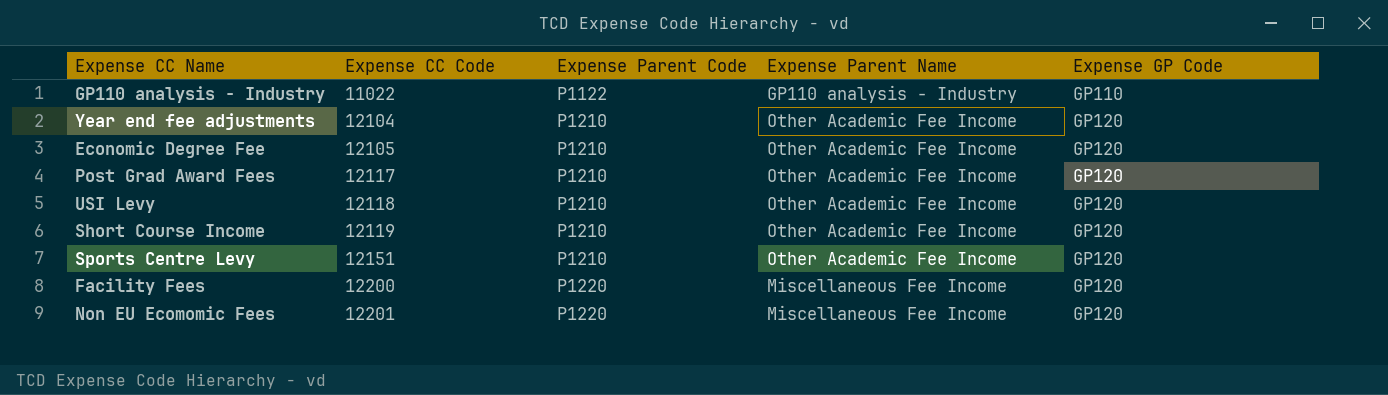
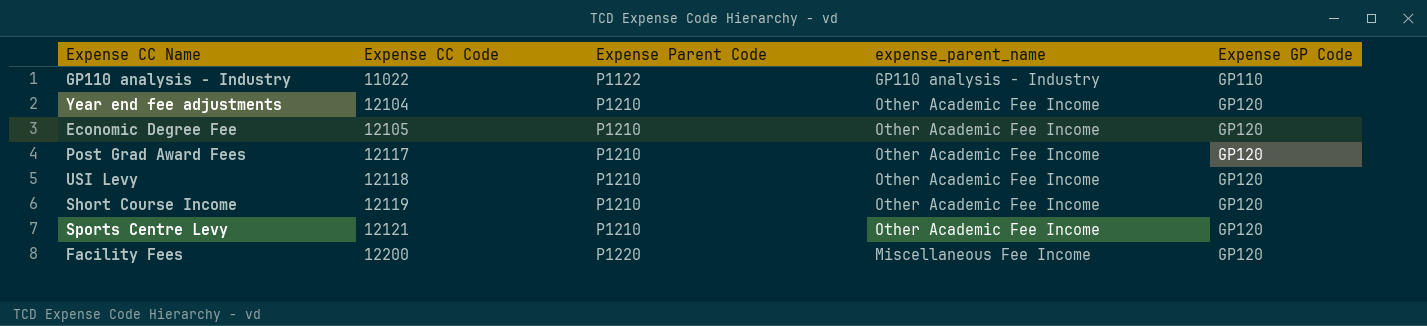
column name: Expense Parent Name -> expense_parent_name
row Non EU Ecomomic Fees: 12201 | P1220 | Miscellaneous Fee Income | GP120 -> none
Sports Centre Levy | Expense CC Code: 12151 -> 12121

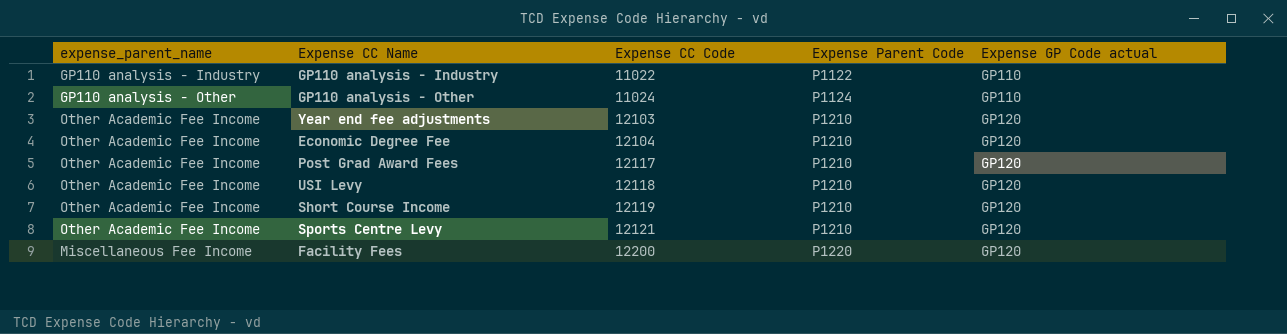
column expense_parent_name | position: 4 -> 1
column name: Expense GP Code -> Expense GP Code actual
row GP110 analysis - Other: none -> GP110 analysis - Other | 11024 | P1124 | GP110
Year end fee adjustments | Expense CC Code: 12104 -> 12103
Economic Degree Fee | Expense CC Code: 12105 -> 12104

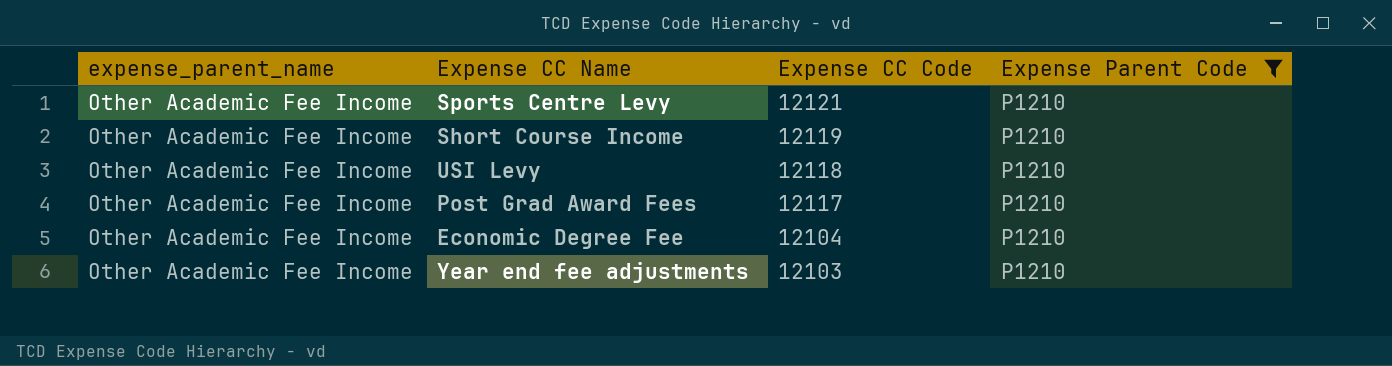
filter: none -> Expense Parent Code = P1210
row order: Expense CC Code ascending -> Expense CC Code descending
column Expense GP Code actual | position: 5 -> none

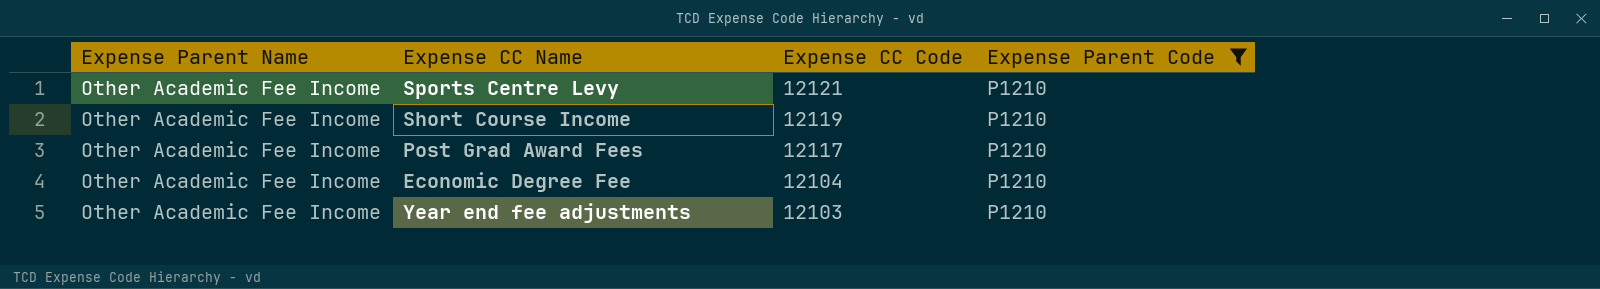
column name: expense_parent_name -> Expense Parent Name
row USI Levy: Other Academic Fee Income | 12118 | P1210 -> none

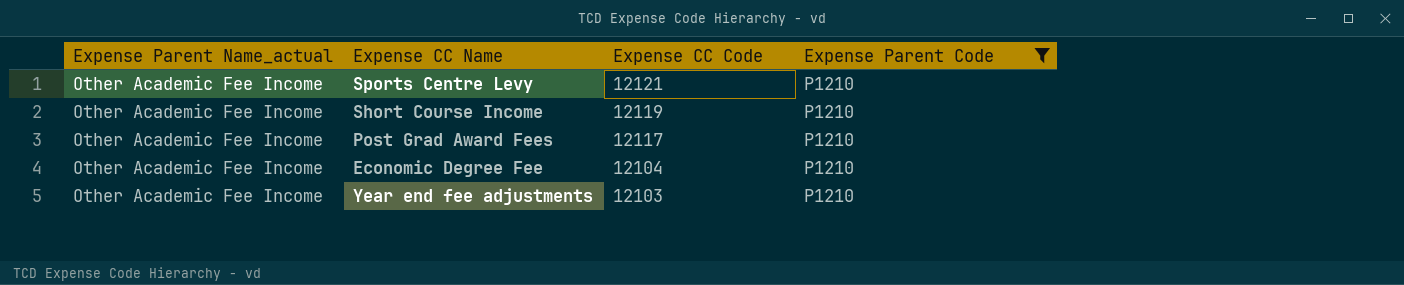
column name: Expense Parent Name -> Expense Parent Name_actual

